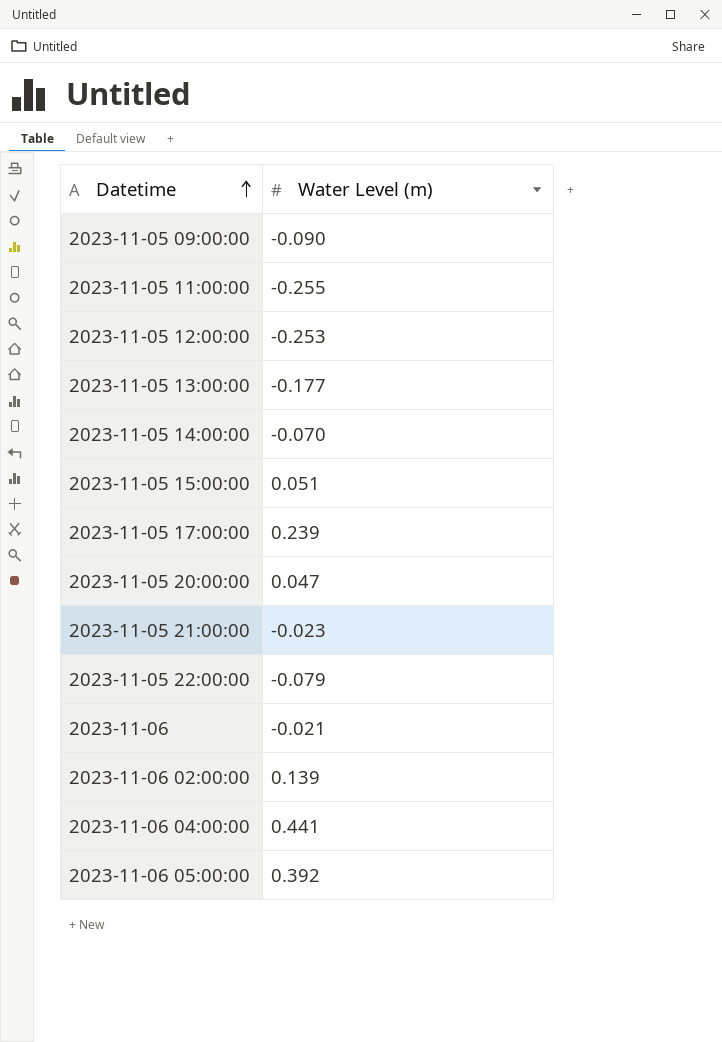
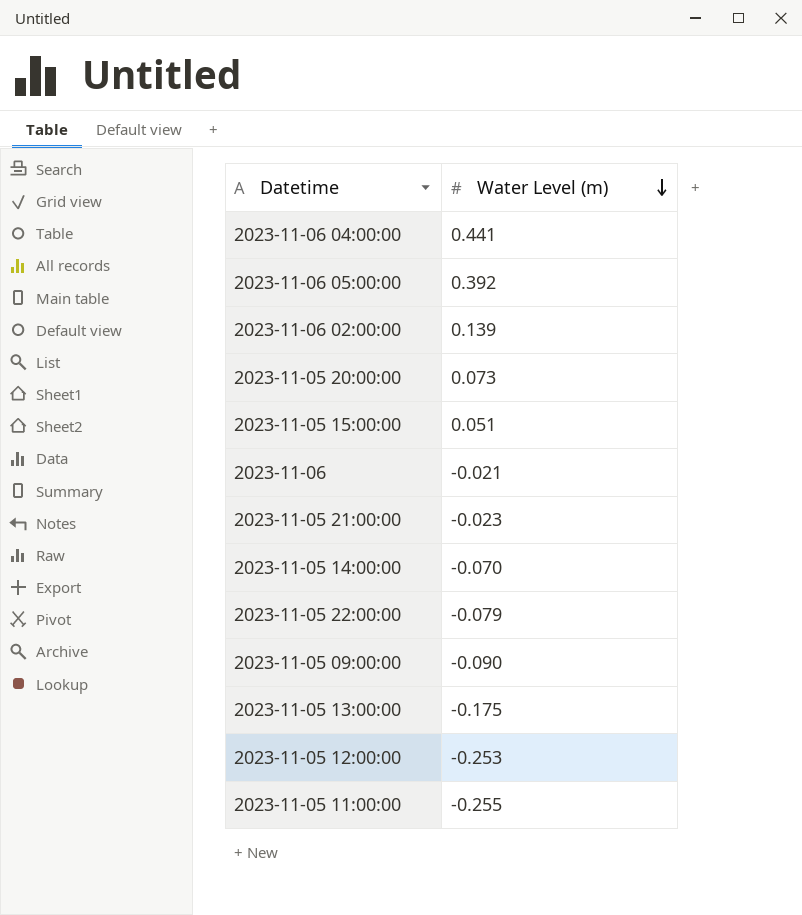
row order: Datetime ascending -> Water Level (m) descending
row 2023-11-05 17:00:00: 0.239 -> none
2023-11-05 20:00:00 | Water Level (m): 0.047 -> 0.073
2023-11-05 13:00:00 | Water Level (m): -0.177 -> -0.175

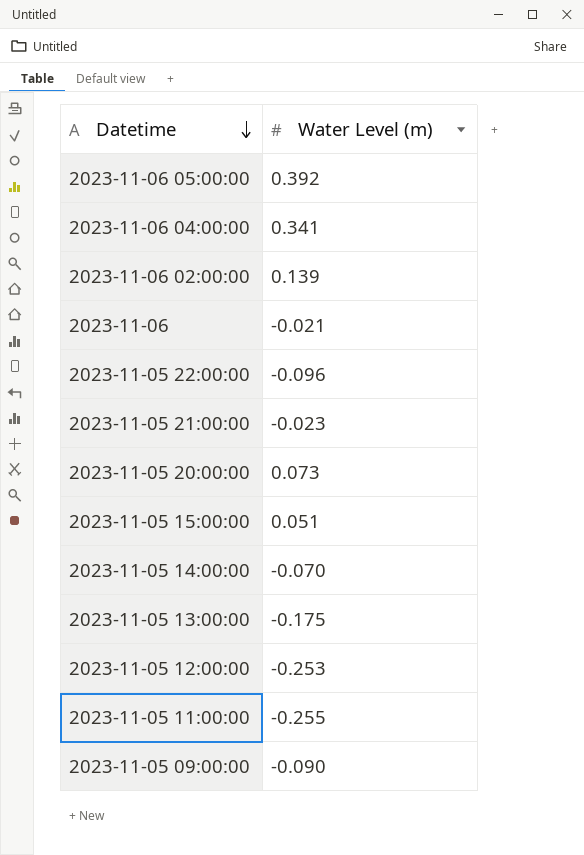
row order: Water Level (m) descending -> Datetime descending
2023-11-06 04:00:00 | Water Level (m): 0.441 -> 0.341
2023-11-05 22:00:00 | Water Level (m): -0.079 -> -0.096

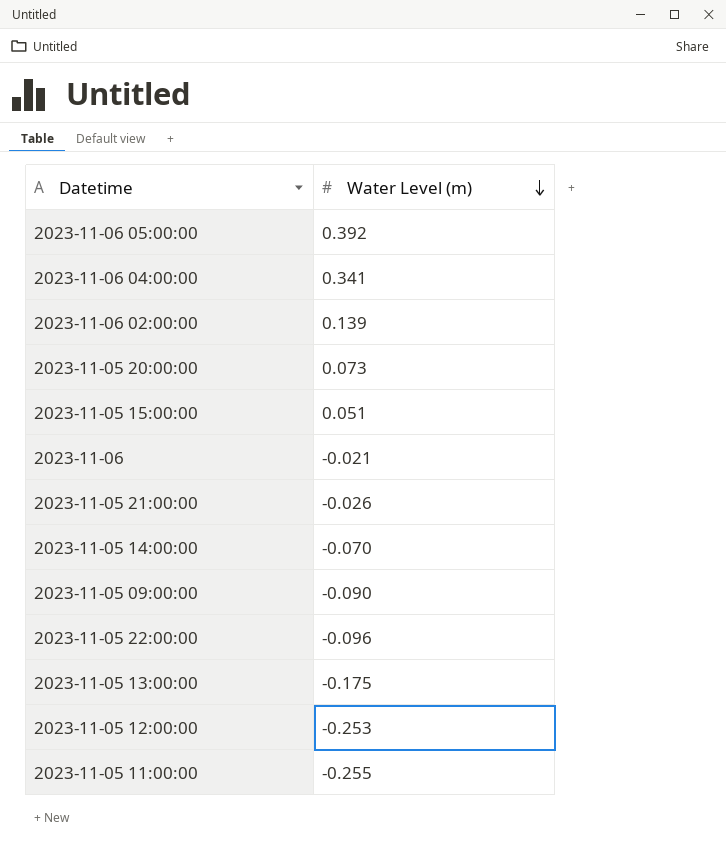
row order: Datetime descending -> Water Level (m) descending
2023-11-05 21:00:00 | Water Level (m): -0.023 -> -0.026

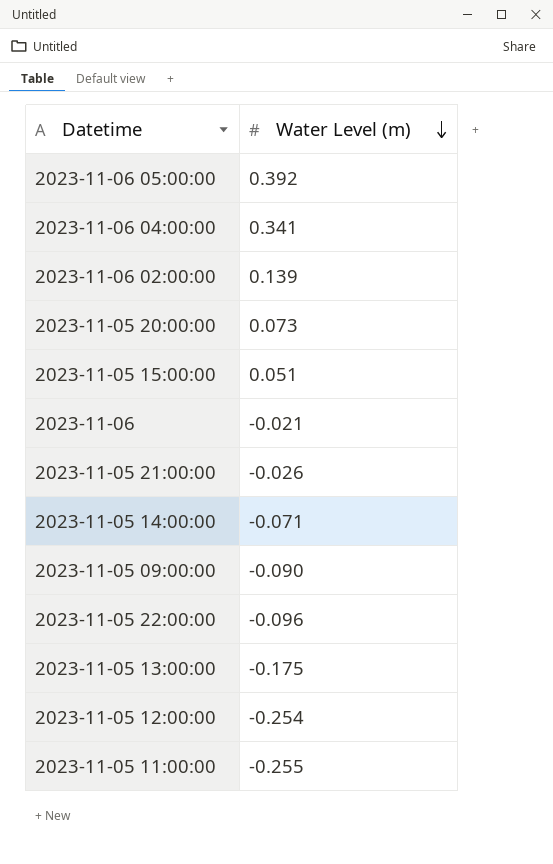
2023-11-05 14:00:00 | Water Level (m): -0.070 -> -0.071
2023-11-05 12:00:00 | Water Level (m): -0.253 -> -0.254

